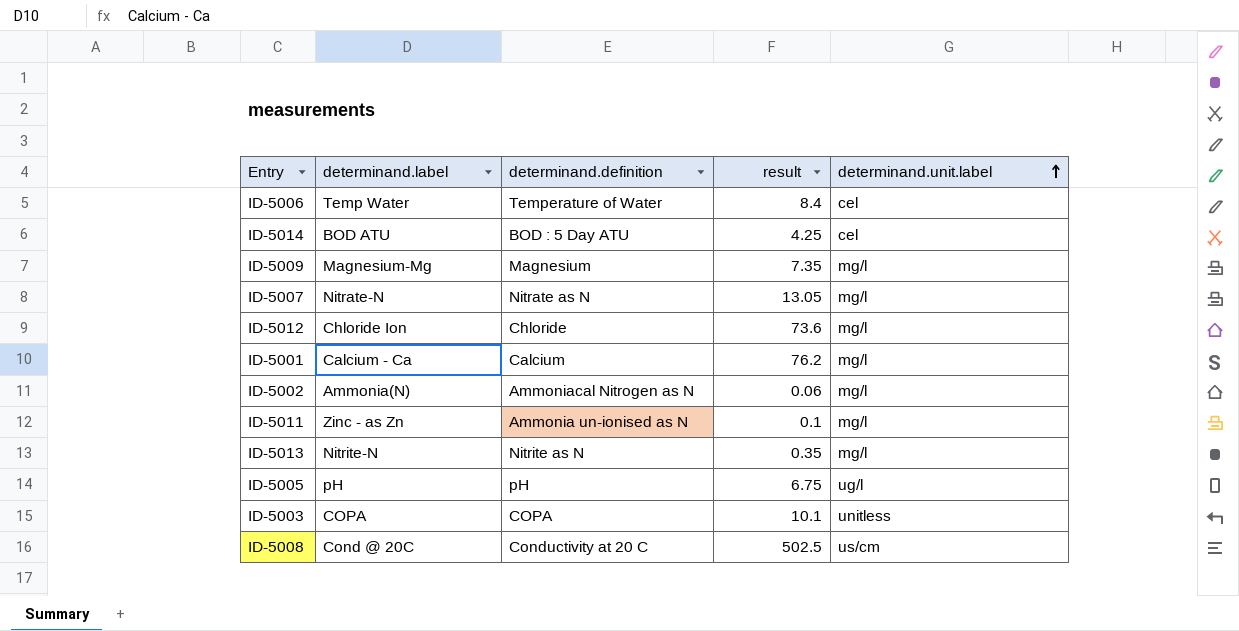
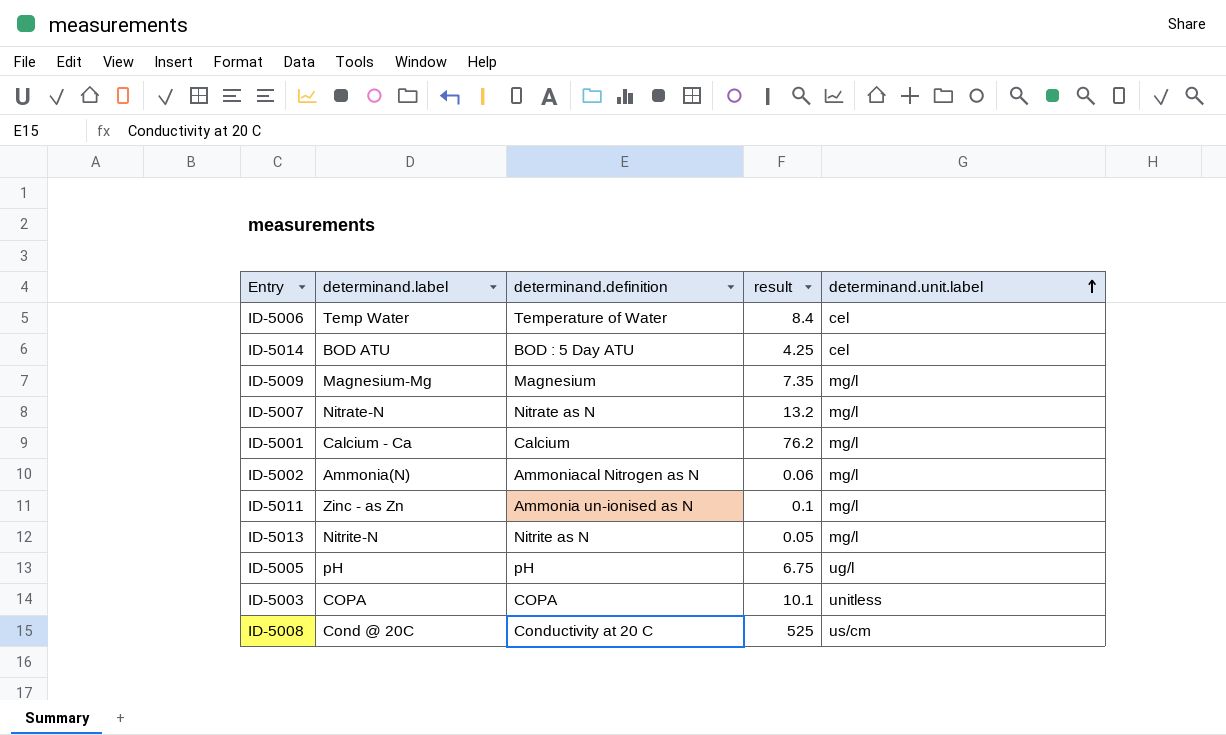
row ID-5012: Chloride Ion | Chloride | 73.6 | mg/l -> none
ID-5007 | result: 13.05 -> 13.2
ID-5013 | result: 0.35 -> 0.05
ID-5008 | result: 502.5 -> 525

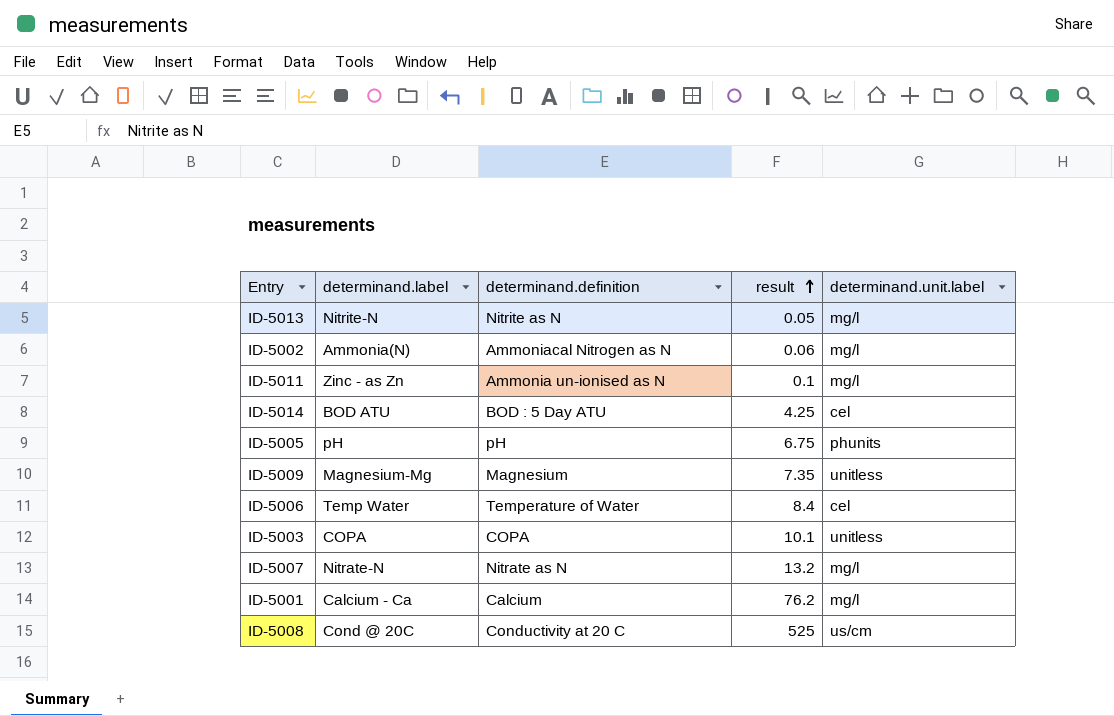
row order: determinand.unit.label ascending -> result ascending
ID-5005 | determinand.unit.label: ug/l -> phunits
ID-5009 | determinand.unit.label: mg/l -> unitless

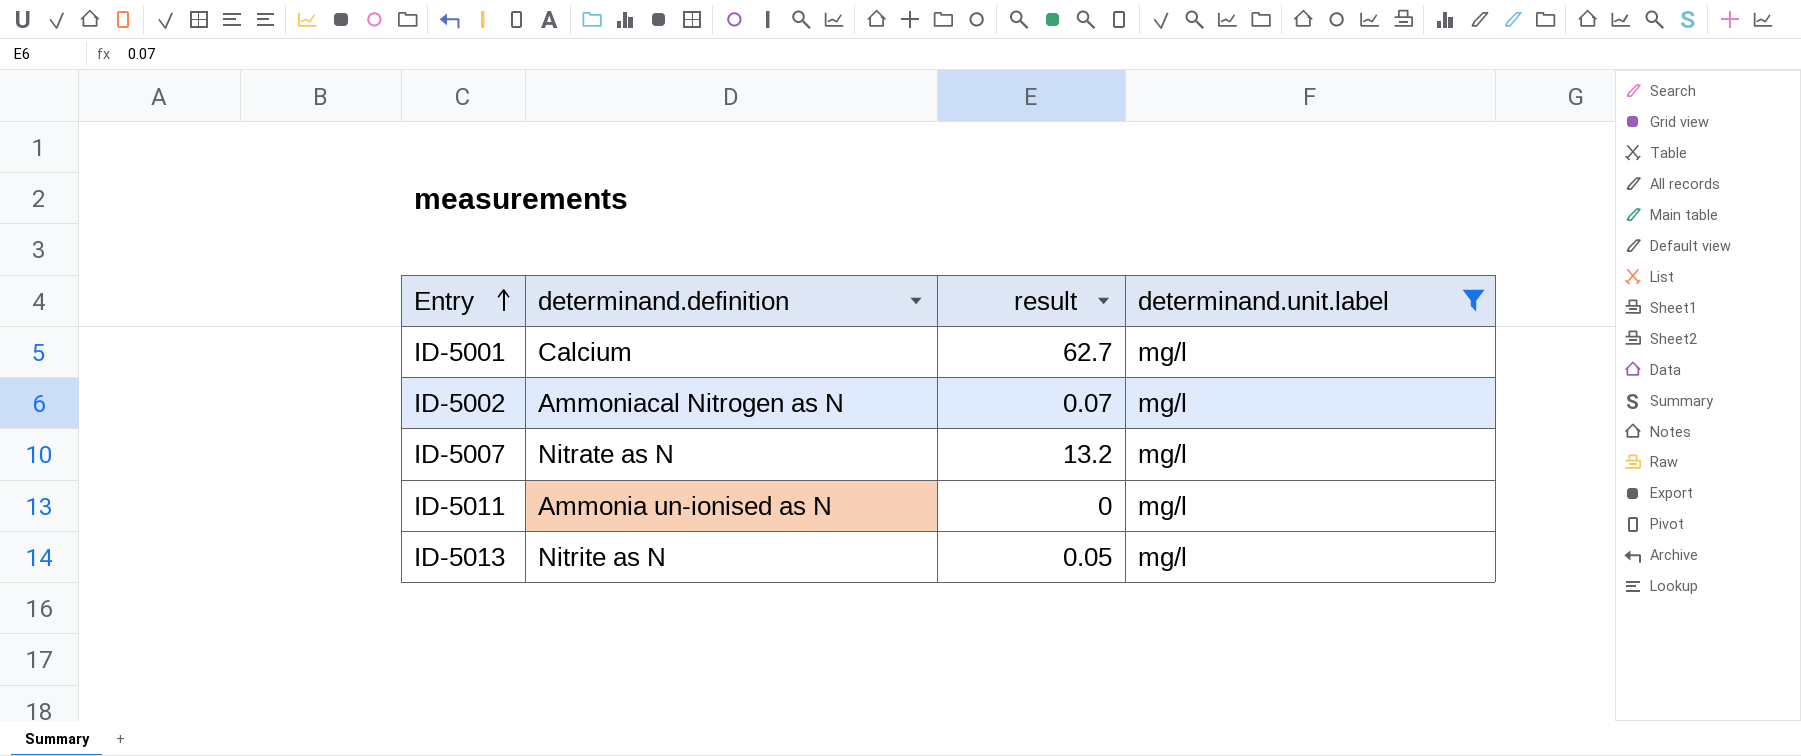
filter: none -> determinand.unit.label = mg/l
row order: result ascending -> Entry ascending
column determinand.label | position: 2 -> none
ID-5001 | result: 76.2 -> 62.7
ID-5002 | result: 0.06 -> 0.07
ID-5011 | result: 0.1 -> 0

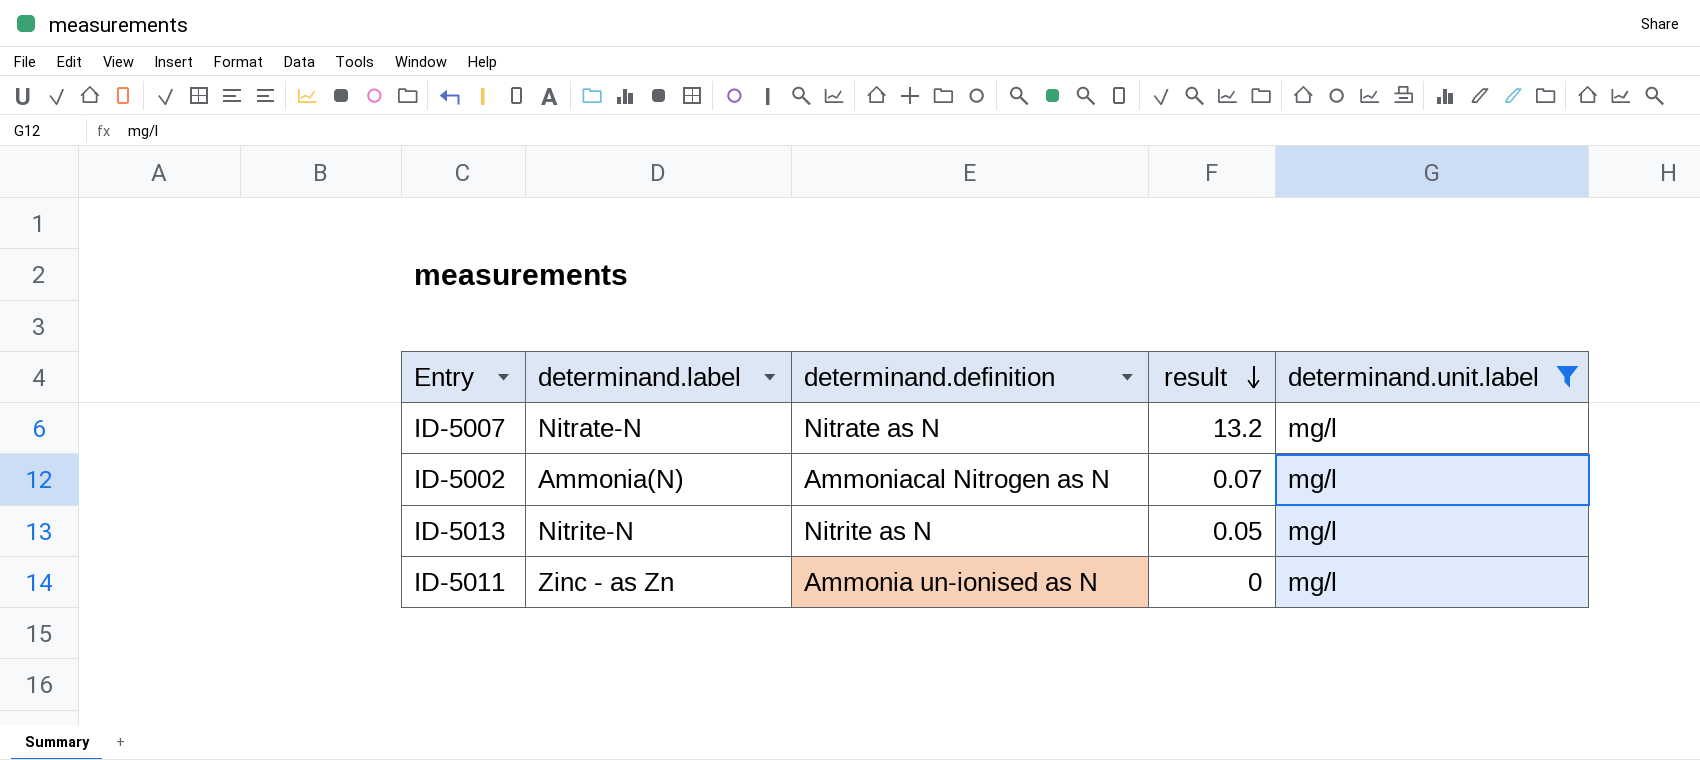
row order: Entry ascending -> result descending
column determinand.label | position: none -> 2
row ID-5001: Calcium | 62.7 | mg/l -> none

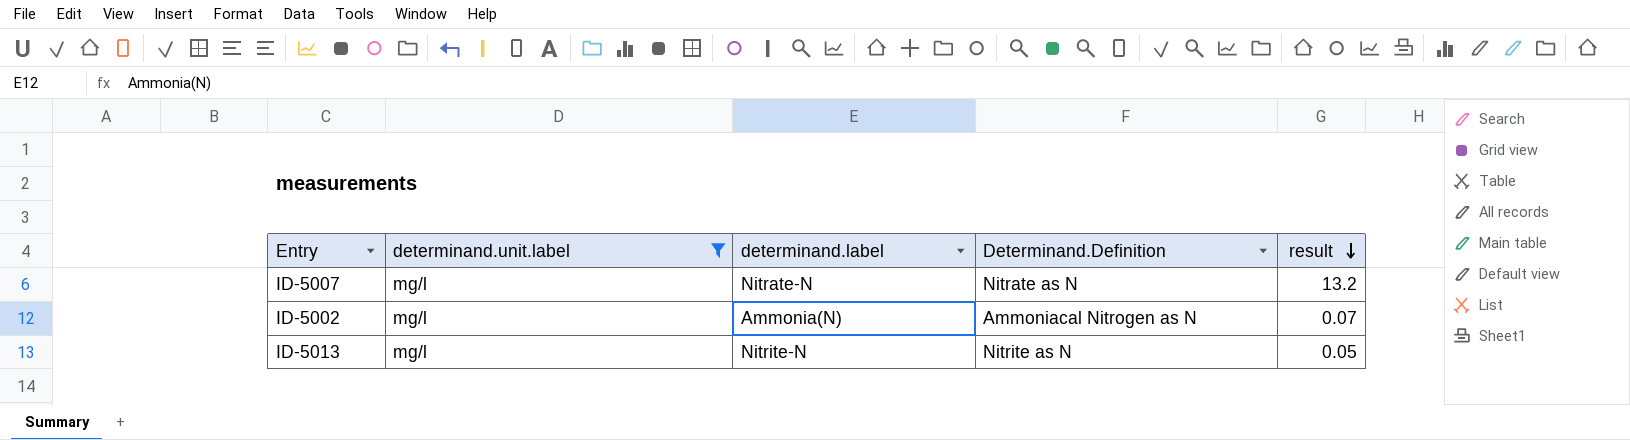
column determinand.unit.label | position: 5 -> 2
column name: determinand.definition -> Determinand.Definition
row ID-5011: Zinc - as Zn | Ammonia un-ionised as N | 0 | mg/l -> none

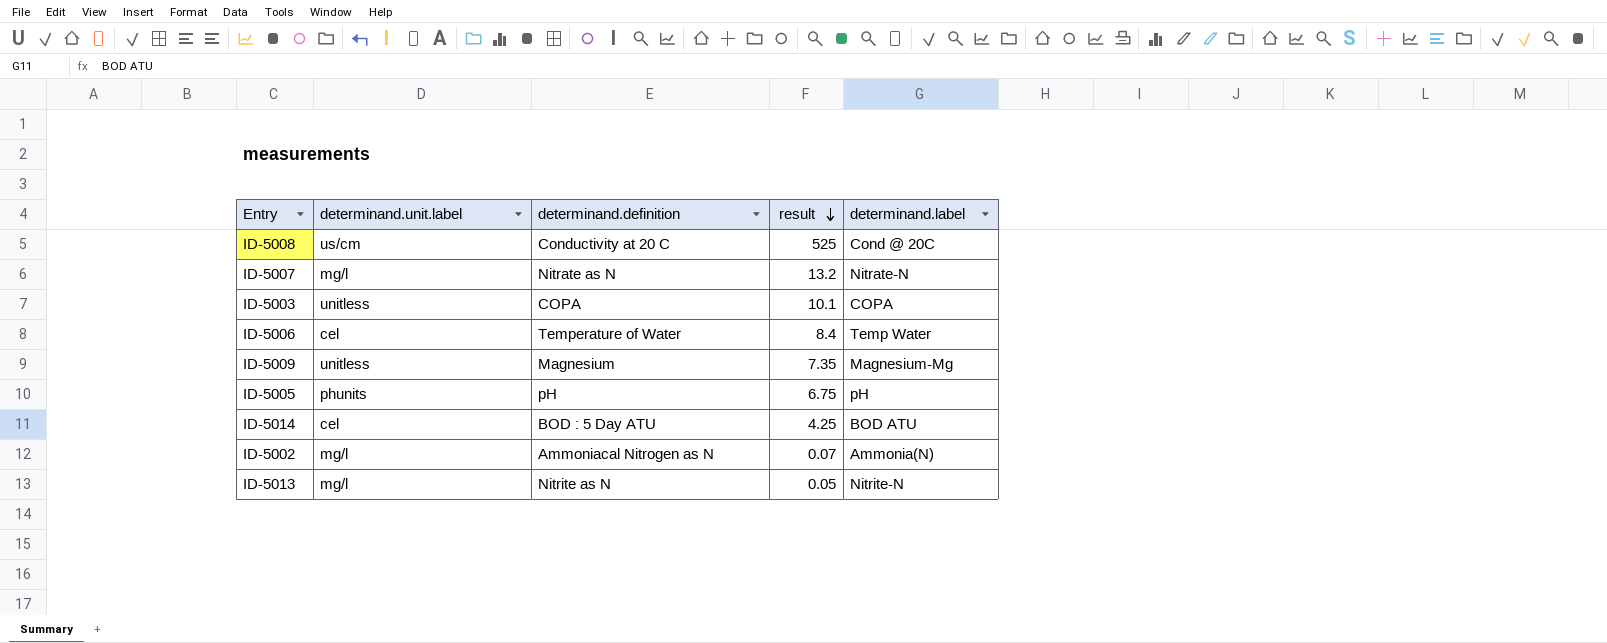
filter: determinand.unit.label = mg/l -> none
column name: Determinand.Definition -> determinand.definition
column determinand.label | position: 3 -> 5

